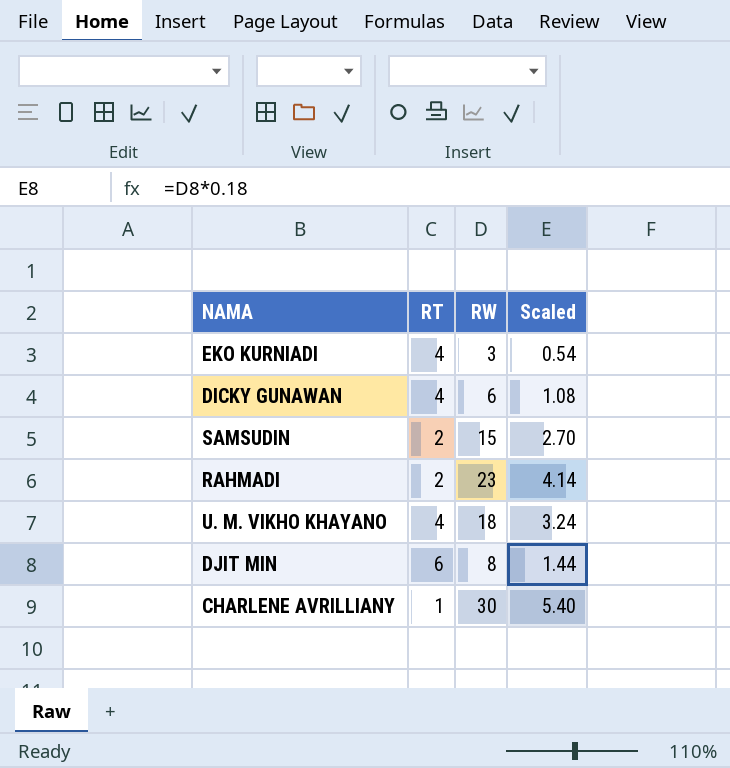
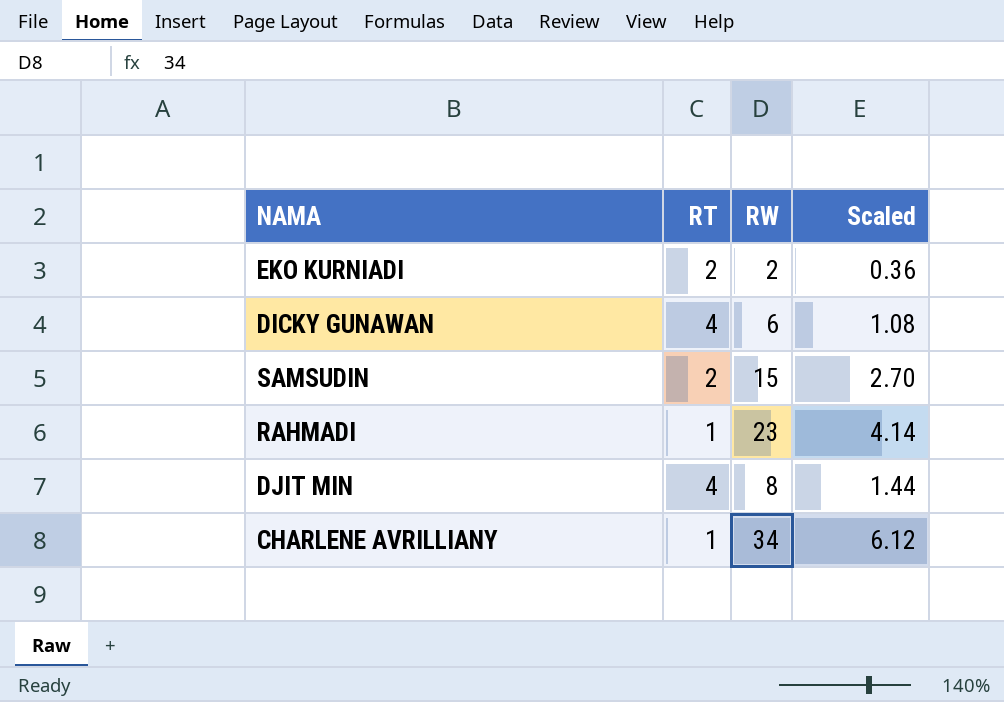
row U. M. VIKHO KHAYANO: 4 | 18 | 3.24 -> none
EKO KURNIADI | RT: 4 -> 2
EKO KURNIADI | RW: 3 -> 2
EKO KURNIADI | Scaled: 0.54 -> 0.36
RAHMADI | RT: 2 -> 1
DJIT MIN | RT: 6 -> 4
CHARLENE AVRILLIANY | RW: 30 -> 34
CHARLENE AVRILLIANY | Scaled: 5.40 -> 6.12

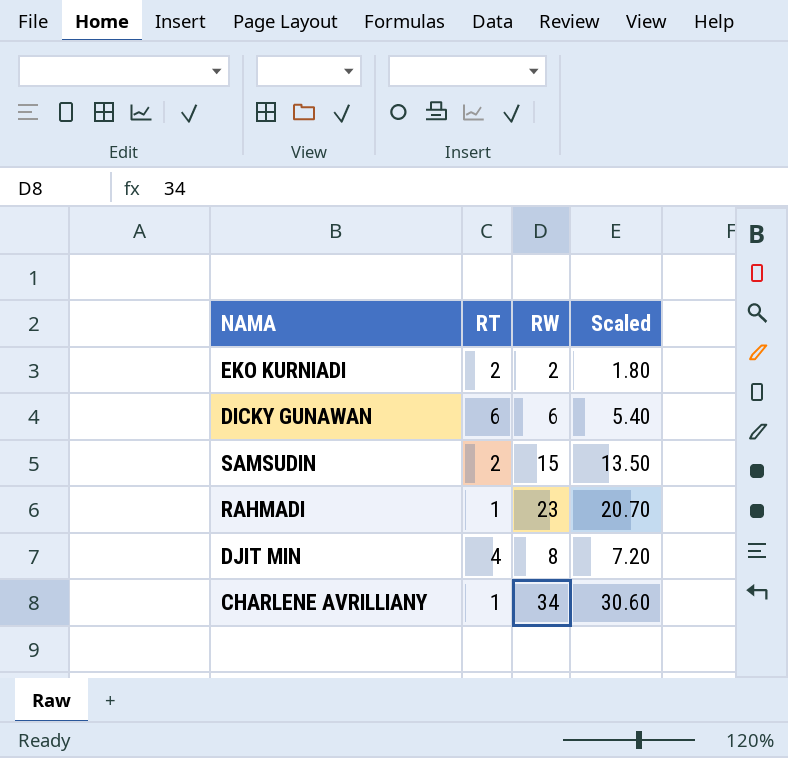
column Scaled | formula: [RW] * 0.18 -> [RW] * 0.9
DICKY GUNAWAN | RT: 4 -> 6

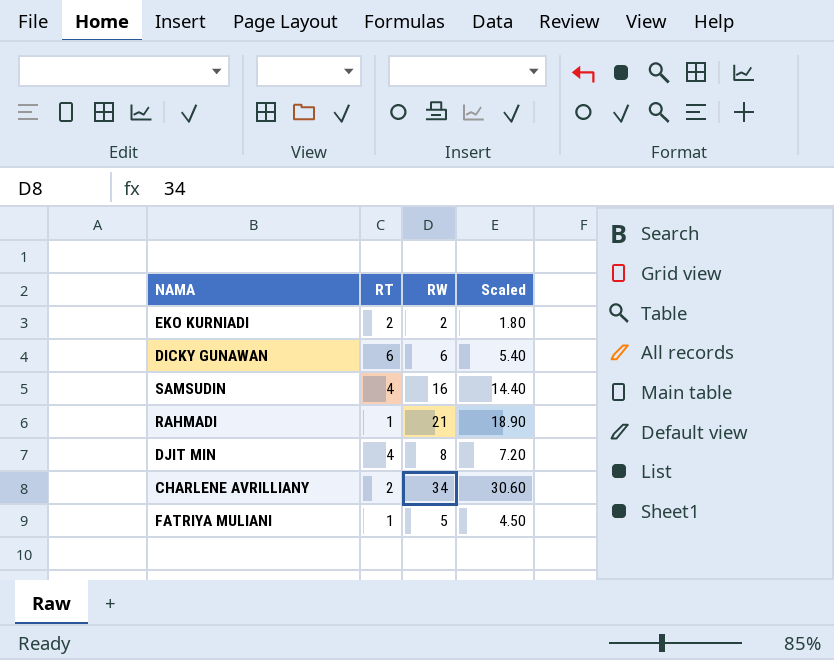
SAMSUDIN | RT: 2 -> 4
SAMSUDIN | RW: 15 -> 16
SAMSUDIN | Scaled: 13.50 -> 14.40
RAHMADI | RW: 23 -> 21
RAHMADI | Scaled: 20.70 -> 18.90
CHARLENE AVRILLIANY | RT: 1 -> 2
row FATRIYA MULIANI: none -> 1 | 5 | 4.50

